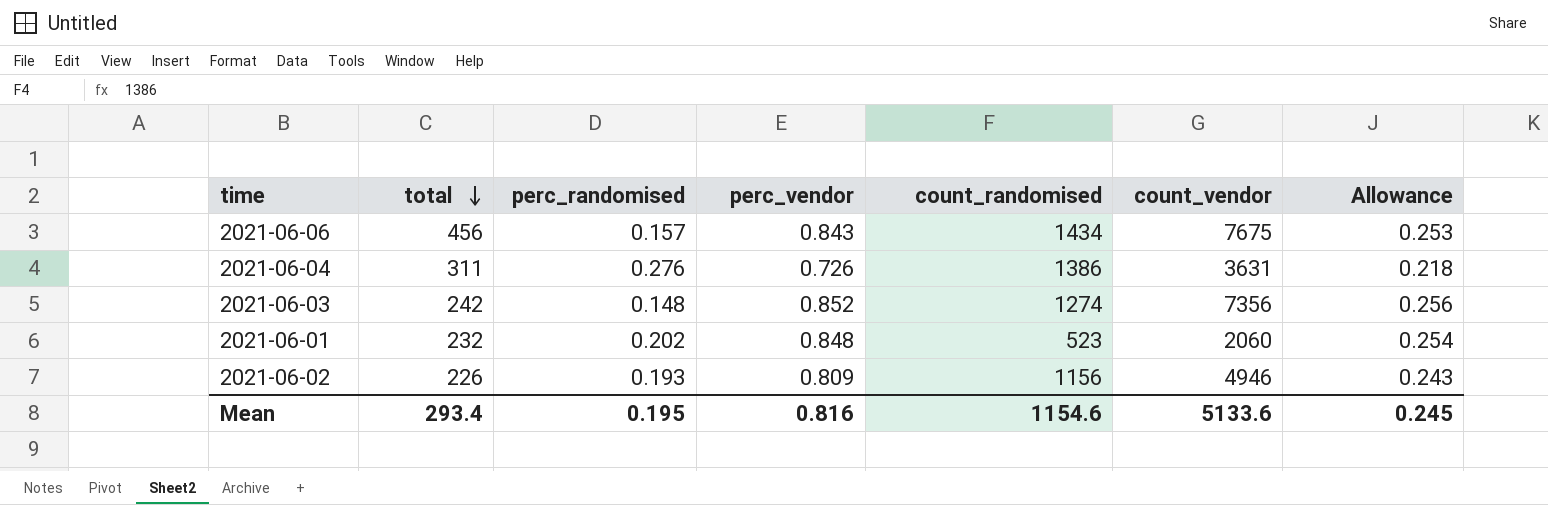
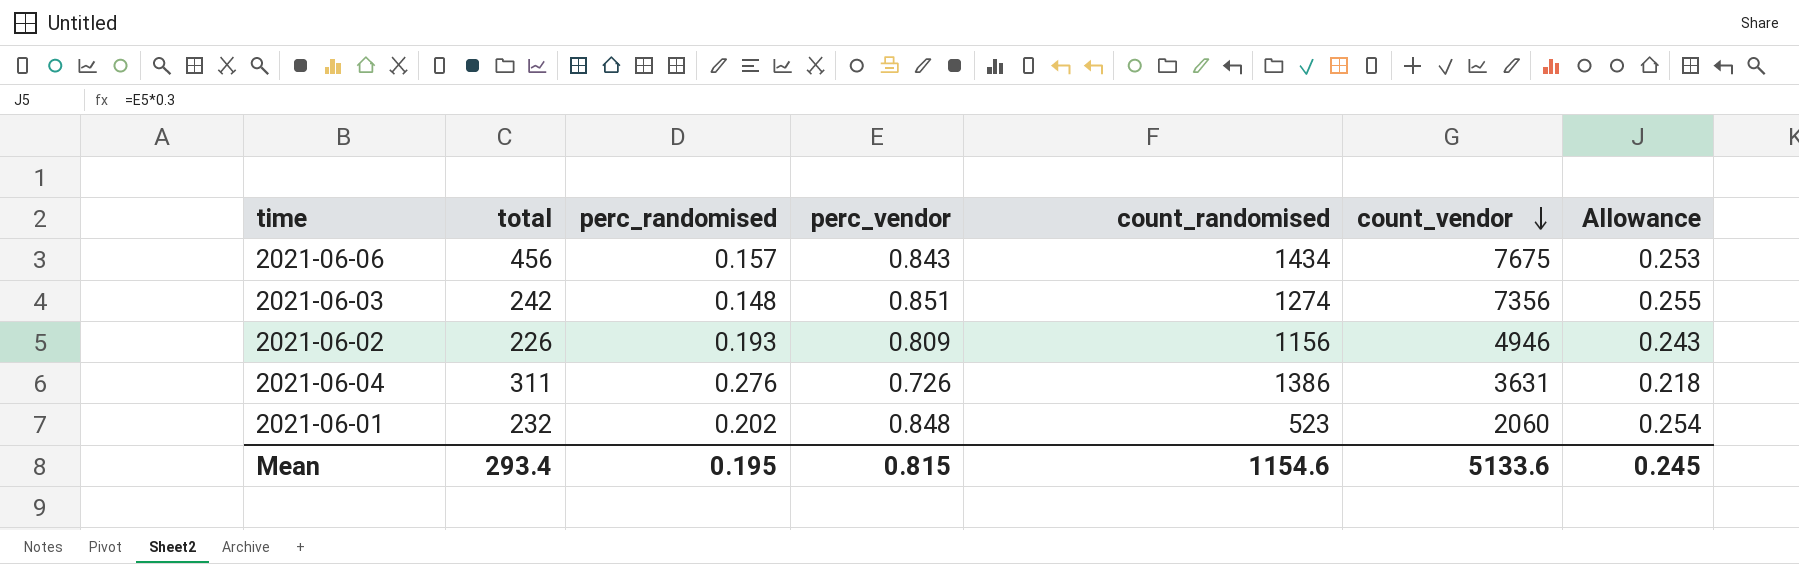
row order: total descending -> count_vendor descending
2021-06-03 | perc_vendor: 0.852 -> 0.851
2021-06-03 | Allowance: 0.256 -> 0.255
Mean | perc_vendor: 0.816 -> 0.815

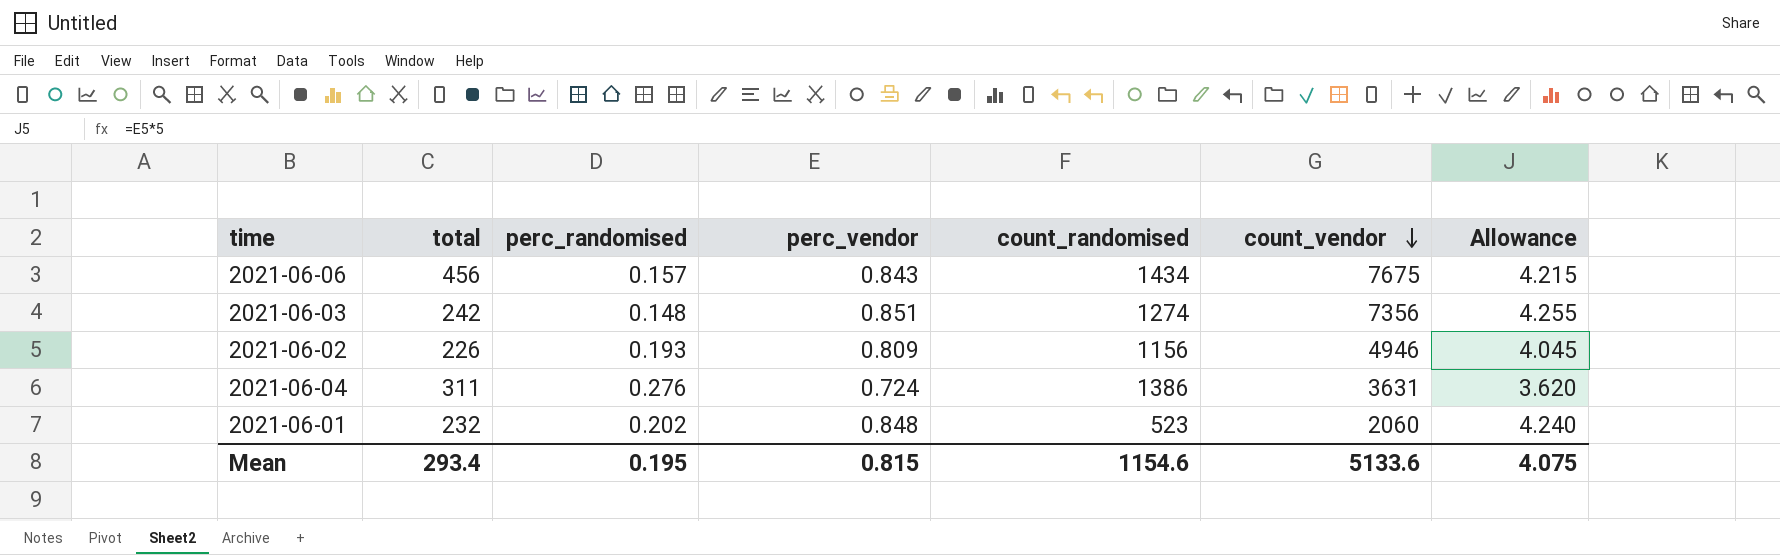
column Allowance | formula: [perc_vendor] * 0.3 -> [perc_vendor] * 5
2021-06-04 | perc_vendor: 0.726 -> 0.724
Mean | Allowance: 0.245 -> 4.075

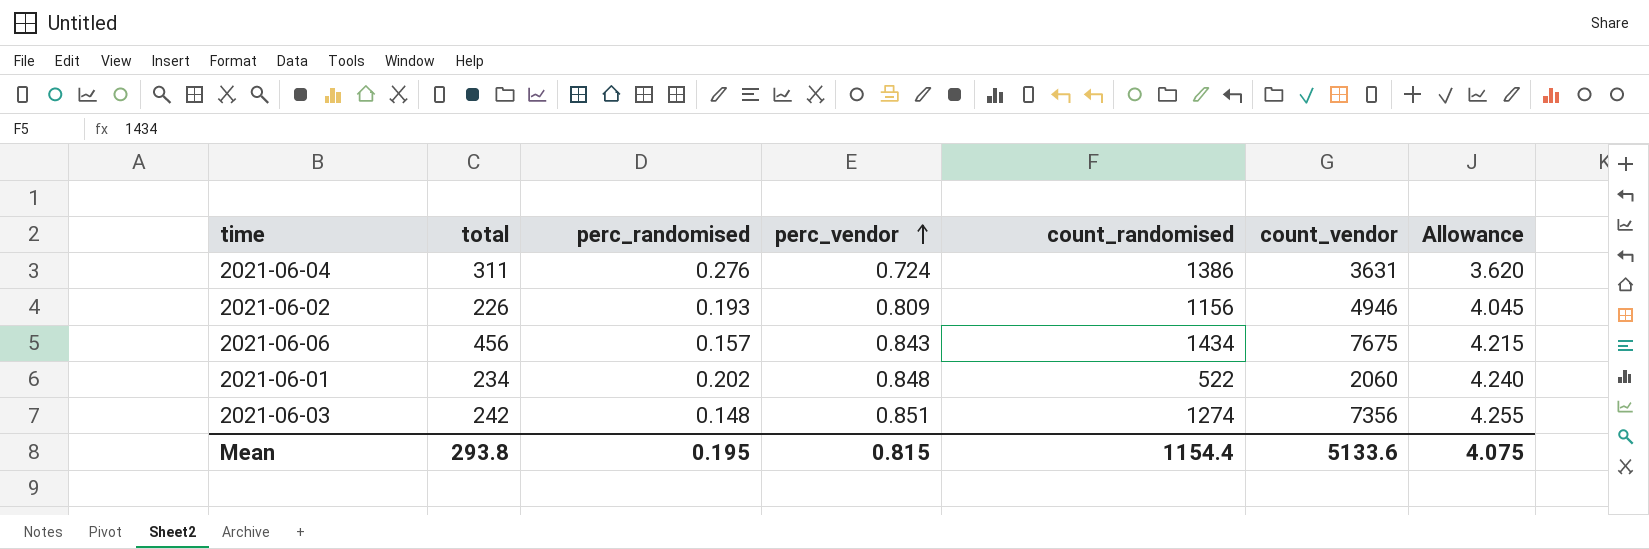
row order: count_vendor descending -> perc_vendor ascending
2021-06-01 | total: 232 -> 234
2021-06-01 | count_randomised: 523 -> 522
Mean | total: 293.4 -> 293.8
Mean | count_randomised: 1154.6 -> 1154.4

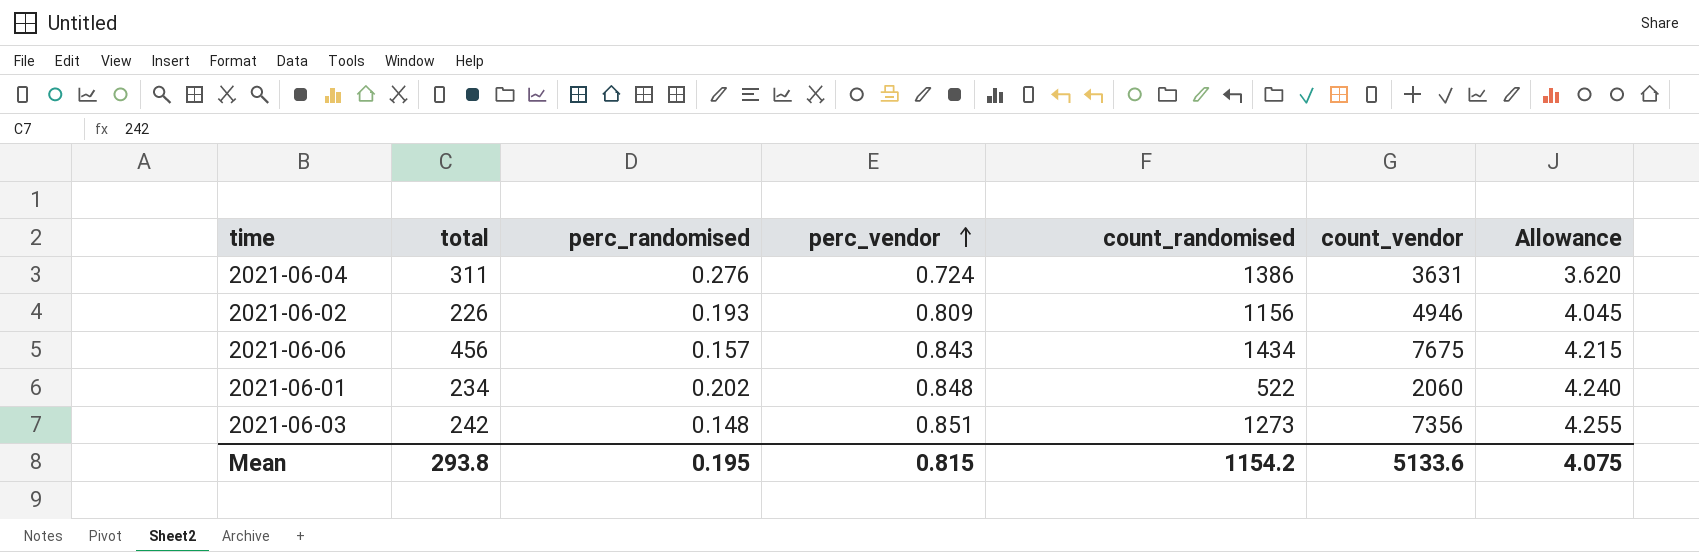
2021-06-03 | count_randomised: 1274 -> 1273
Mean | count_randomised: 1154.4 -> 1154.2

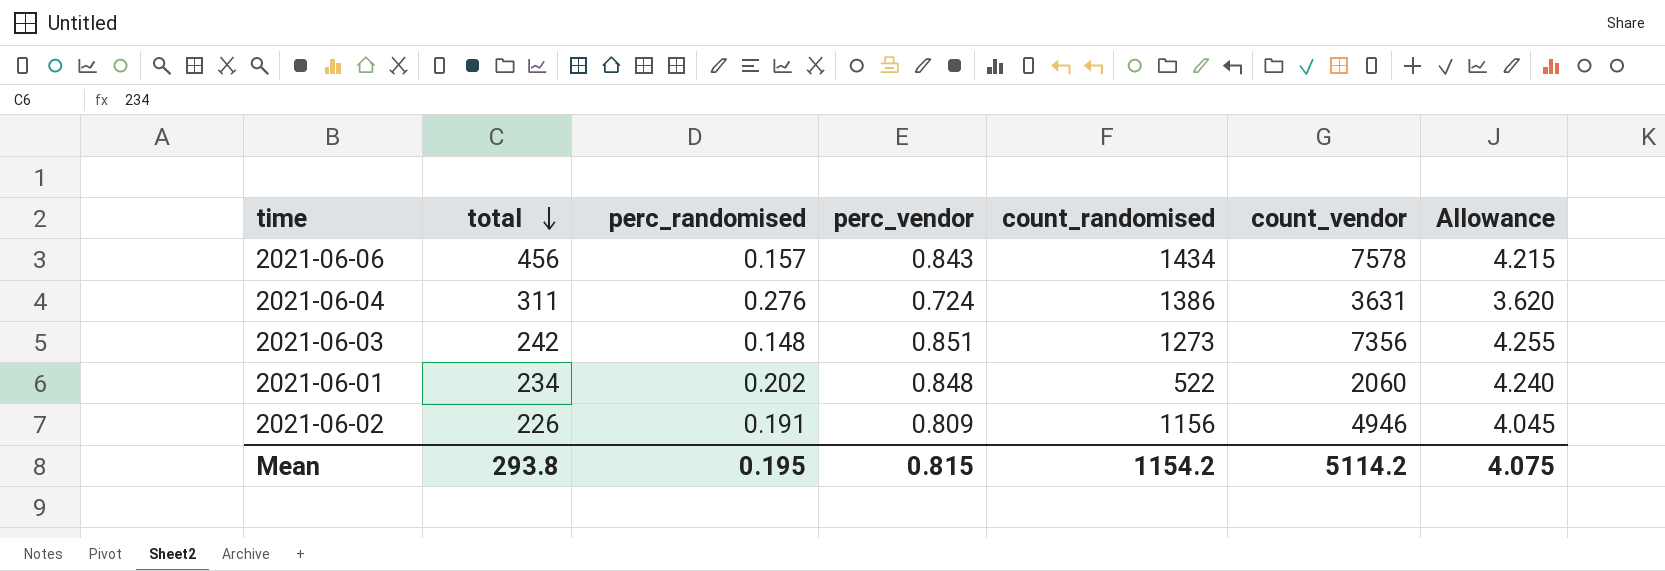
row order: perc_vendor ascending -> total descending
2021-06-06 | count_vendor: 7675 -> 7578
2021-06-02 | perc_randomised: 0.193 -> 0.191
Mean | count_vendor: 5133.6 -> 5114.2

